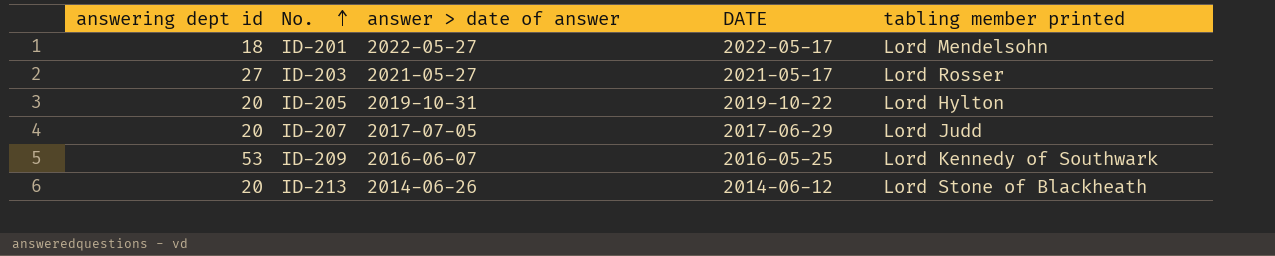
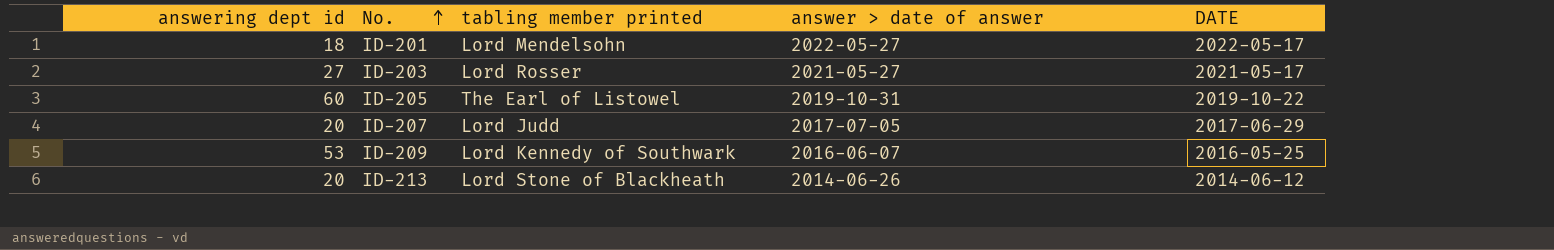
column tabling member printed | position: 5 -> 3
ID-205 | answering dept id: 20 -> 60
ID-205 | tabling member printed: Lord Hylton -> The Earl of Listowel

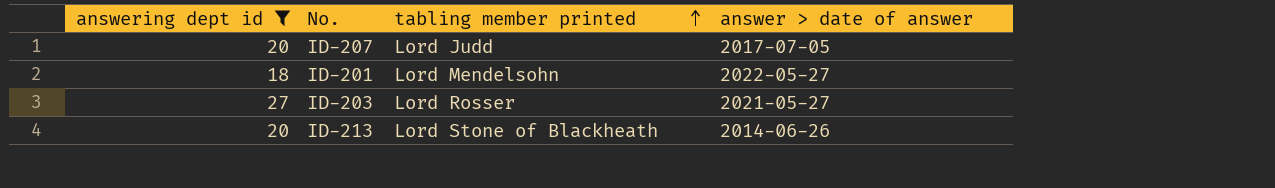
filter: none -> answering dept id <= 27
row order: No. ascending -> tabling member printed ascending
column DATE | position: 5 -> none

